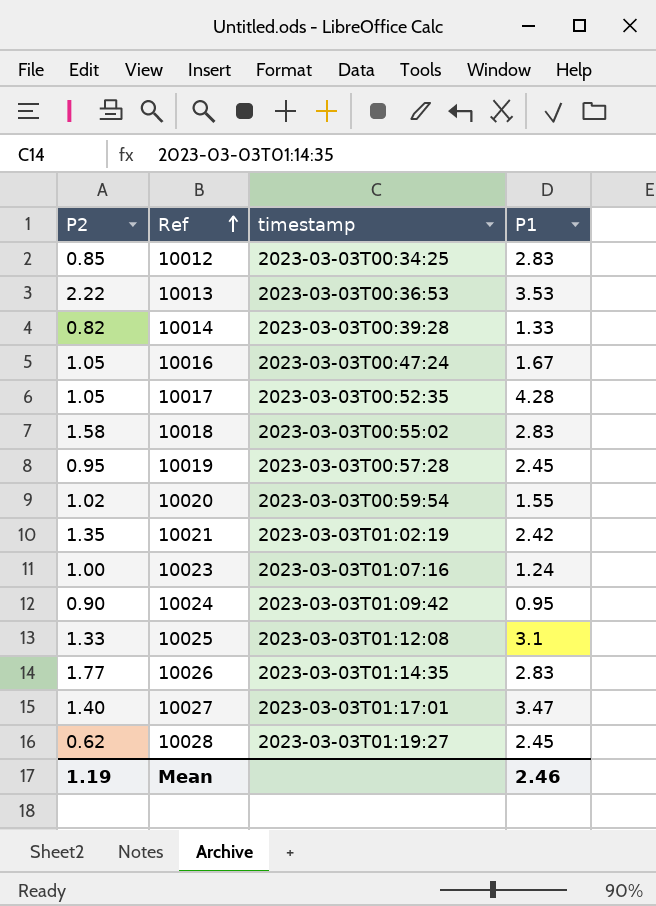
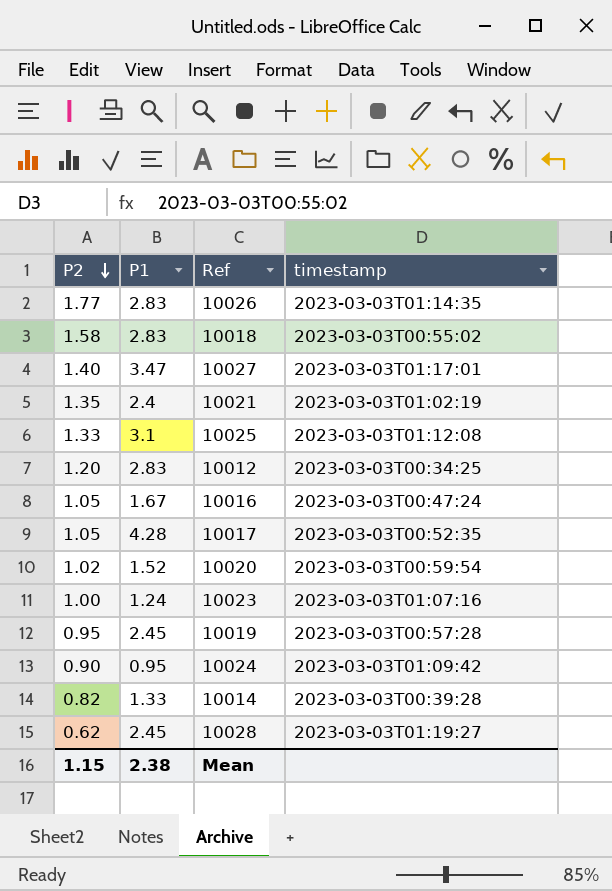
row order: Ref ascending -> P2 descending
column P1 | position: 4 -> 2
row 10013: 2.22 | 2023-03-03T00:36:53 | 3.53 -> none
10021 | P1: 2.42 -> 2.4
10012 | P2: 0.85 -> 1.20
10020 | P1: 1.55 -> 1.52
Mean | P2: 1.19 -> 1.15
Mean | P1: 2.46 -> 2.38

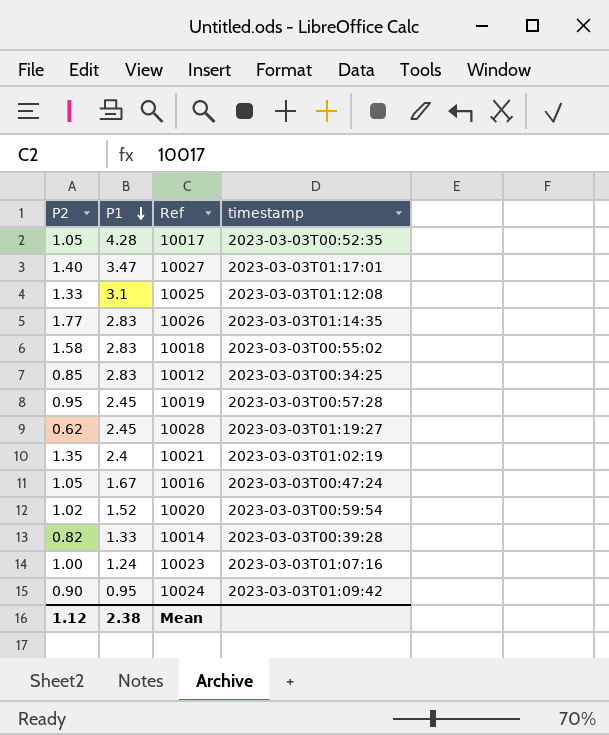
row order: P2 descending -> P1 descending
10012 | P2: 1.20 -> 0.85
Mean | P2: 1.15 -> 1.12

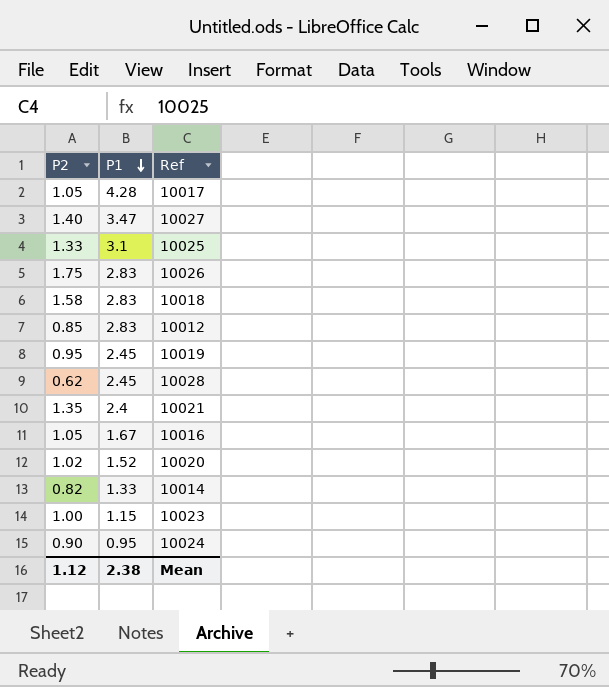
column timestamp | position: 4 -> none
10026 | P2: 1.77 -> 1.75
10023 | P1: 1.24 -> 1.15

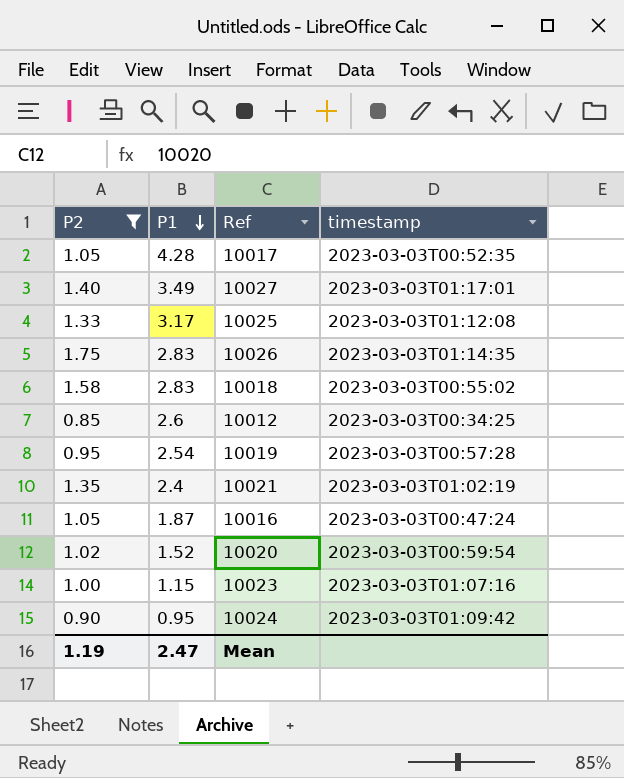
filter: none -> P2 >= 0.85
column timestamp | position: none -> 4
10027 | P1: 3.47 -> 3.49
10025 | P1: 3.1 -> 3.17
10012 | P1: 2.83 -> 2.6
10019 | P1: 2.45 -> 2.54
10016 | P1: 1.67 -> 1.87
Mean | P2: 1.12 -> 1.19
Mean | P1: 2.38 -> 2.47

